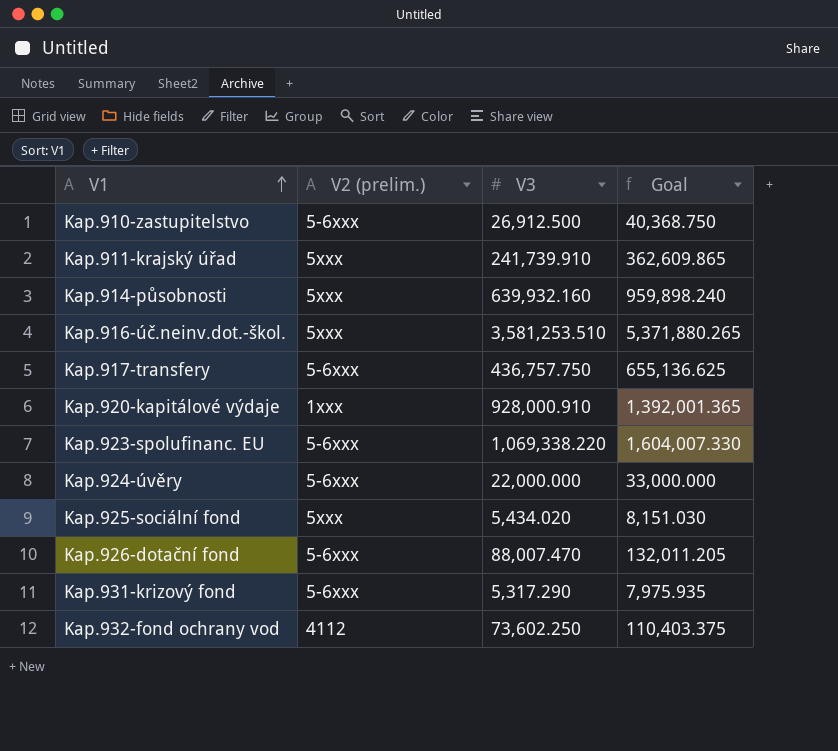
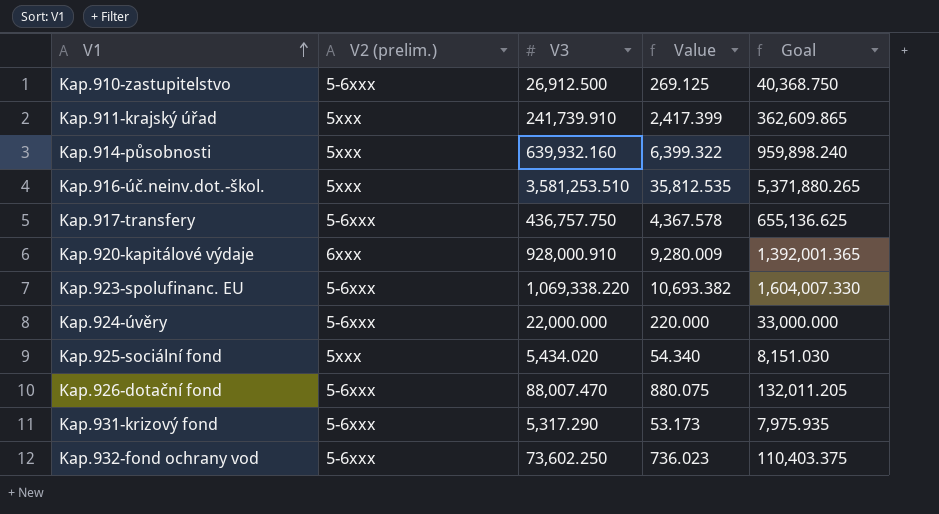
column Value | formula: none -> [V3] * 0.01
Kap.920-kapitálové výdaje | V2 (prelim.): 1xxx -> 6xxx
Kap.932-fond ochrany vod | V2 (prelim.): 4112 -> 5-6xxx

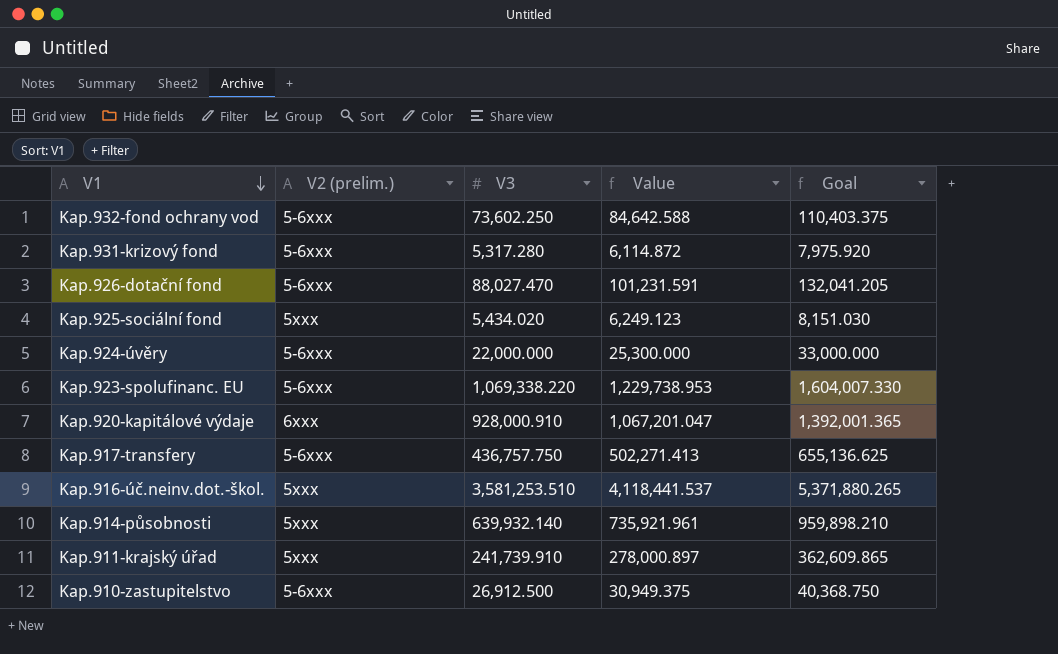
row order: V1 ascending -> V1 descending
column Value | formula: [V3] * 0.01 -> [V3] * 1.15
Kap.931-krizový fond | V3: 5,317.290 -> 5,317.280
Kap.931-krizový fond | Goal: 7,975.935 -> 7,975.920
Kap.926-dotační fond | V3: 88,007.470 -> 88,027.470
Kap.926-dotační fond | Goal: 132,011.205 -> 132,041.205
Kap.914-působnosti | V3: 639,932.160 -> 639,932.140
Kap.914-působnosti | Goal: 959,898.240 -> 959,898.210

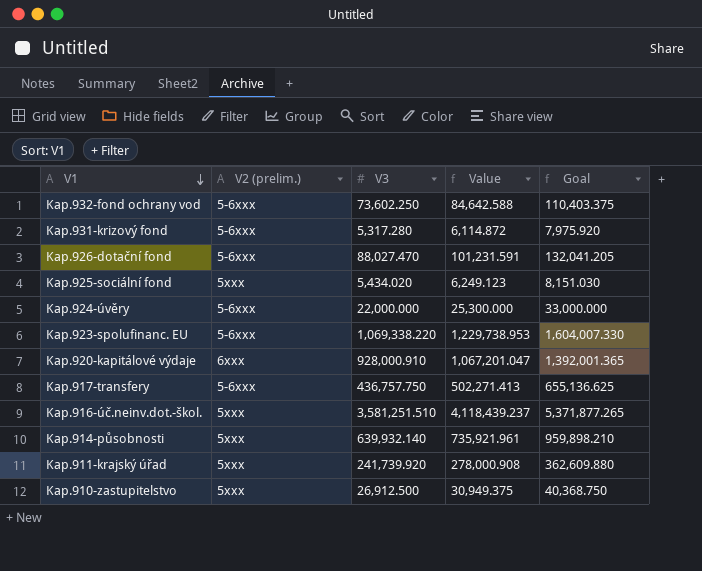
Kap.916-úč.neinv.dot.-škol. | V3: 3,581,253.510 -> 3,581,251.510
Kap.916-úč.neinv.dot.-škol. | Value: 4,118,441.537 -> 4,118,439.237
Kap.916-úč.neinv.dot.-škol. | Goal: 5,371,880.265 -> 5,371,877.265
Kap.911-krajský úřad | V3: 241,739.910 -> 241,739.920
Kap.911-krajský úřad | Value: 278,000.897 -> 278,000.908
Kap.911-krajský úřad | Goal: 362,609.865 -> 362,609.880
Kap.910-zastupitelstvo | V2 (prelim.): 5-6xxx -> 5xxx

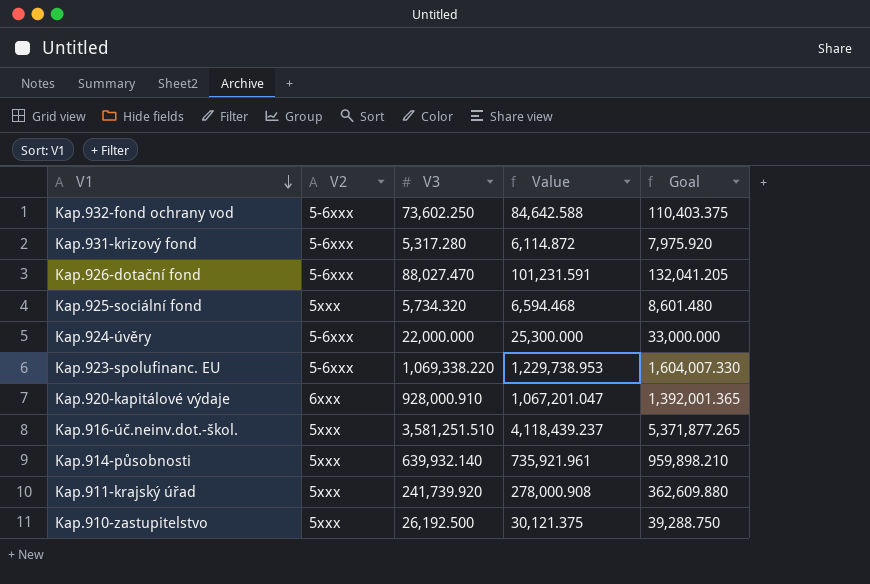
column name: V2 (prelim.) -> V2
row Kap.917-transfery: 5-6xxx | 436,757.750 | 502,271.413 | 655,136.625 -> none
Kap.925-sociální fond | V3: 5,434.020 -> 5,734.320
Kap.925-sociální fond | Value: 6,249.123 -> 6,594.468
Kap.925-sociální fond | Goal: 8,151.030 -> 8,601.480
Kap.910-zastupitelstvo | V3: 26,912.500 -> 26,192.500
Kap.910-zastupitelstvo | Value: 30,949.375 -> 30,121.375
Kap.910-zastupitelstvo | Goal: 40,368.750 -> 39,288.750

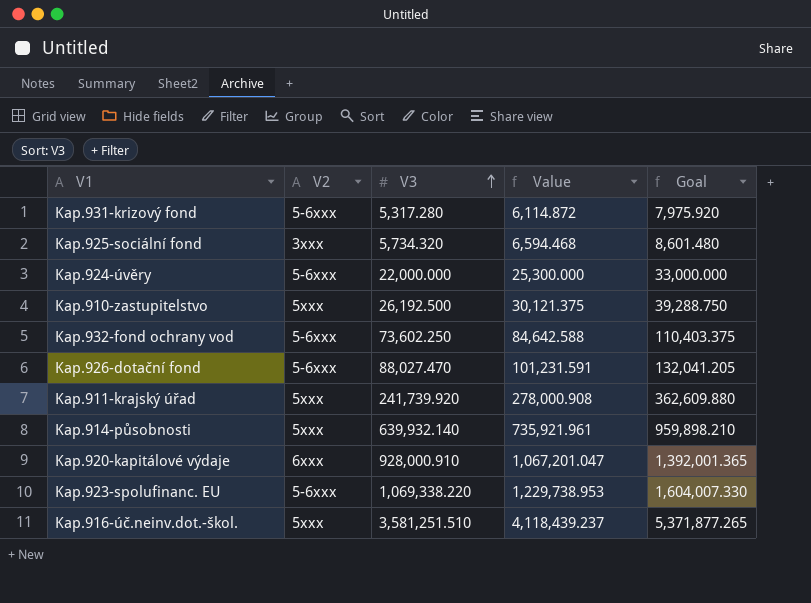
row order: V1 descending -> V3 ascending
Kap.925-sociální fond | V2: 5xxx -> 3xxx

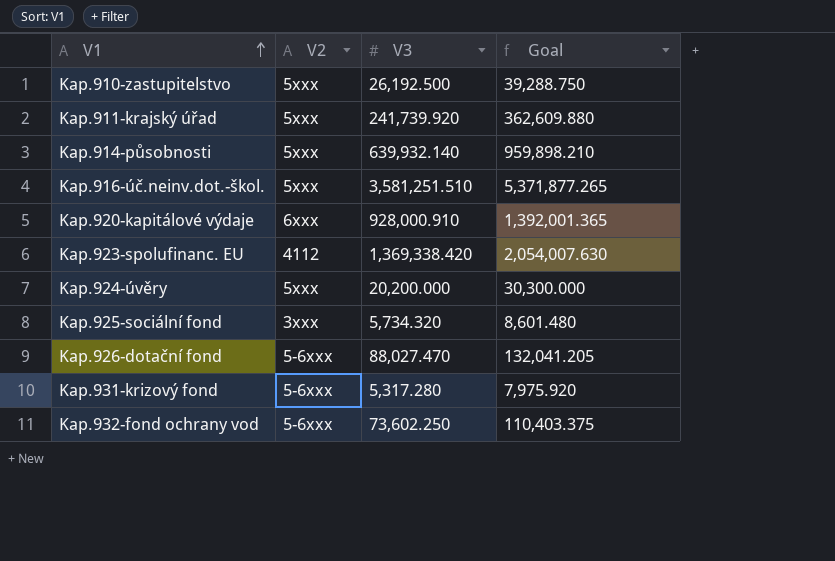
row order: V3 ascending -> V1 ascending
column Value | formula: [V3] * 1.15 -> none
Kap.923-spolufinanc. EU | V2: 5-6xxx -> 4112
Kap.923-spolufinanc. EU | V3: 1,069,338.220 -> 1,369,338.420
Kap.923-spolufinanc. EU | Goal: 1,604,007.330 -> 2,054,007.630
Kap.924-úvěry | V2: 5-6xxx -> 5xxx
Kap.924-úvěry | V3: 22,000.000 -> 20,200.000
Kap.924-úvěry | Goal: 33,000.000 -> 30,300.000

